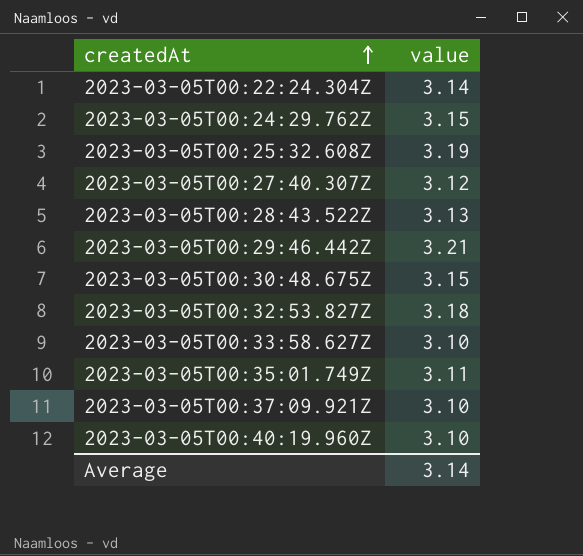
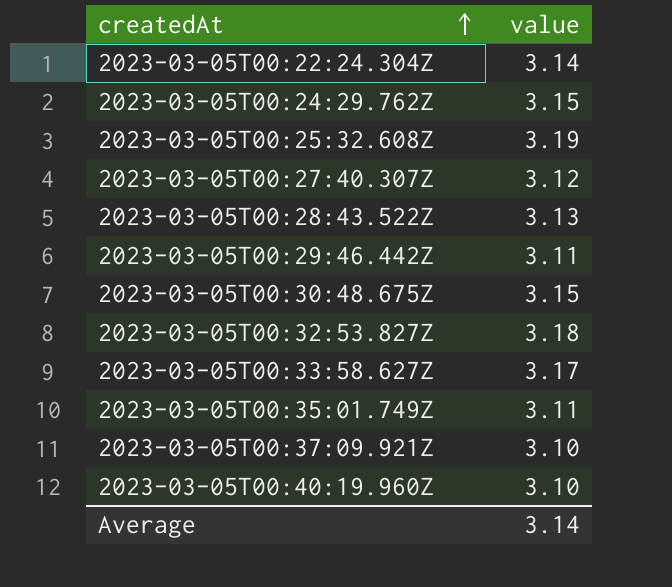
2023-03-05T00:29:46.442Z | value: 3.21 -> 3.11
2023-03-05T00:33:58.627Z | value: 3.10 -> 3.17

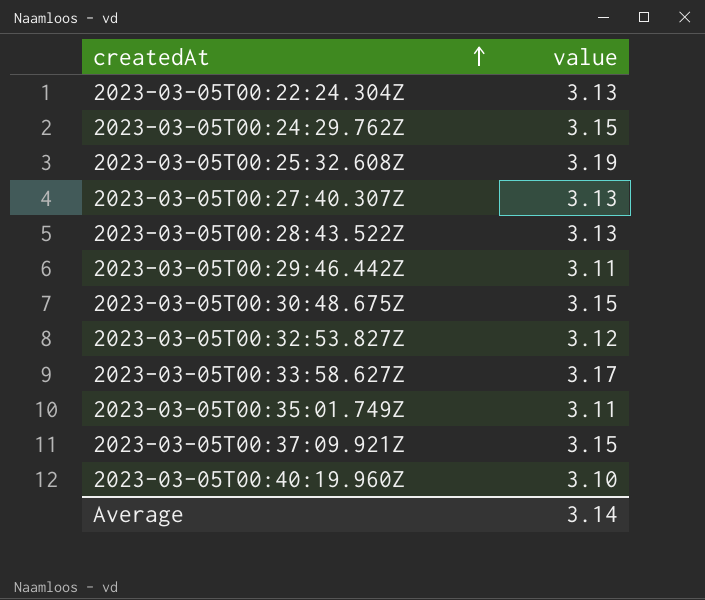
2023-03-05T00:22:24.304Z | value: 3.14 -> 3.13
2023-03-05T00:27:40.307Z | value: 3.12 -> 3.13
2023-03-05T00:32:53.827Z | value: 3.18 -> 3.12
2023-03-05T00:37:09.921Z | value: 3.10 -> 3.15

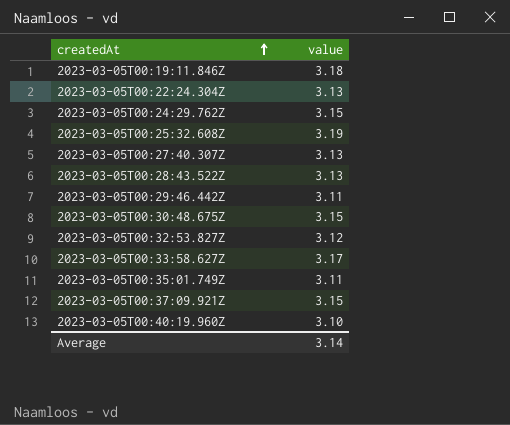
row 2023-03-05T00:19:11.846Z: none -> 3.18

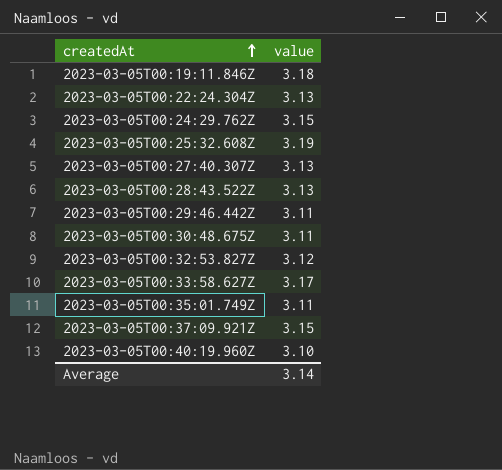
2023-03-05T00:30:48.675Z | value: 3.15 -> 3.11

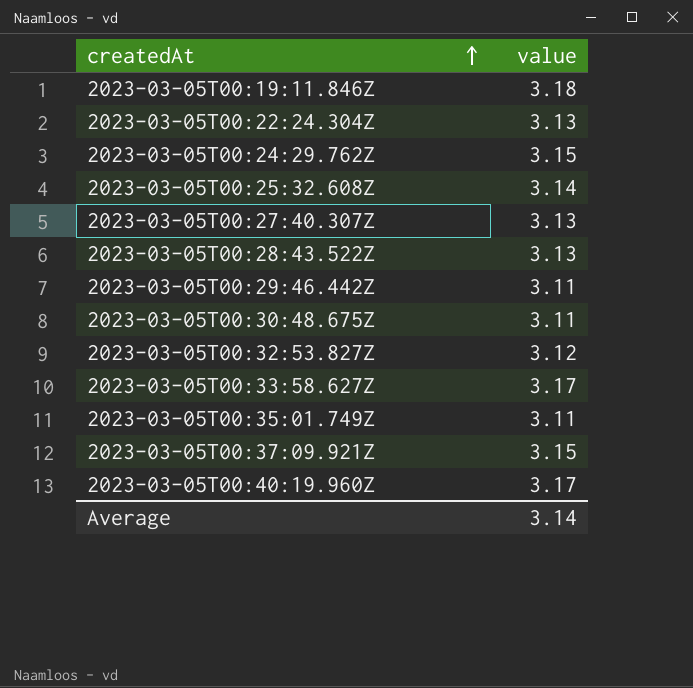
2023-03-05T00:25:32.608Z | value: 3.19 -> 3.14
2023-03-05T00:40:19.960Z | value: 3.10 -> 3.17

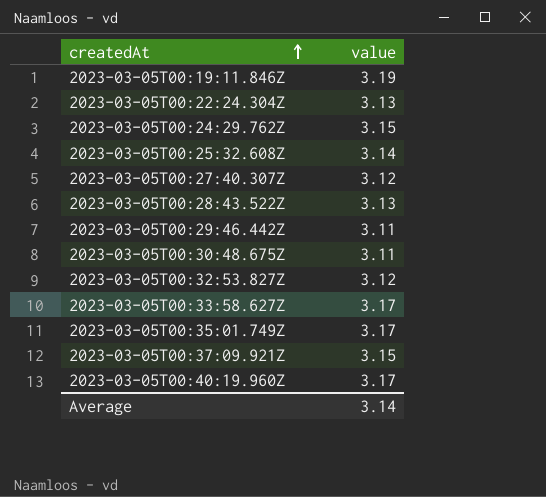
2023-03-05T00:19:11.846Z | value: 3.18 -> 3.19
2023-03-05T00:27:40.307Z | value: 3.13 -> 3.12
2023-03-05T00:35:01.749Z | value: 3.11 -> 3.17

